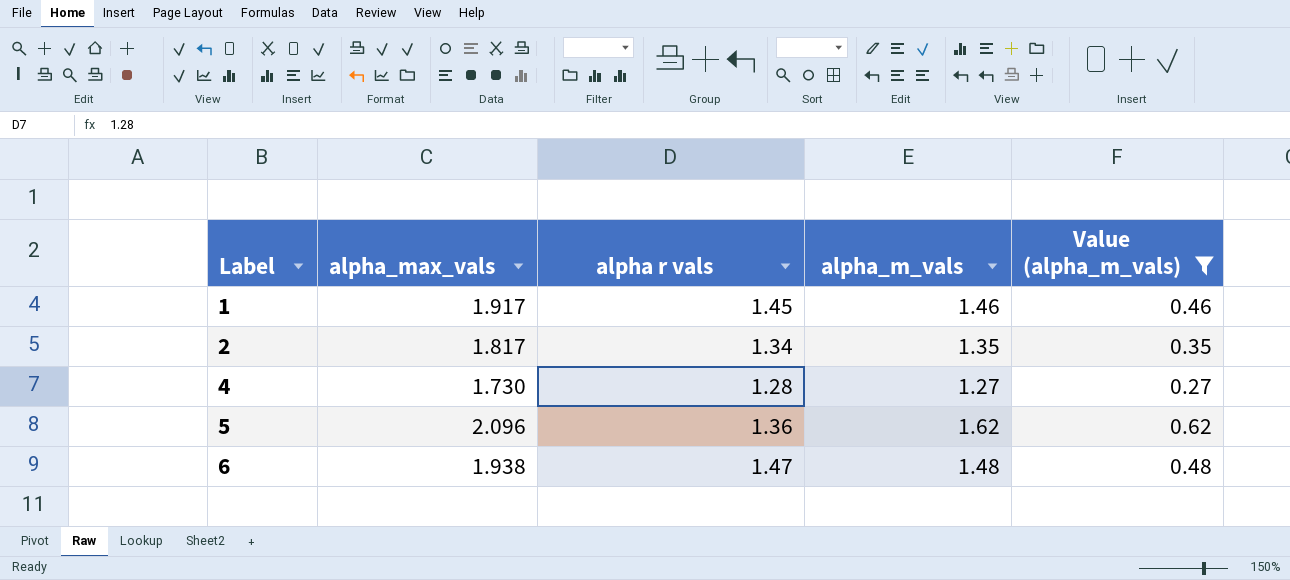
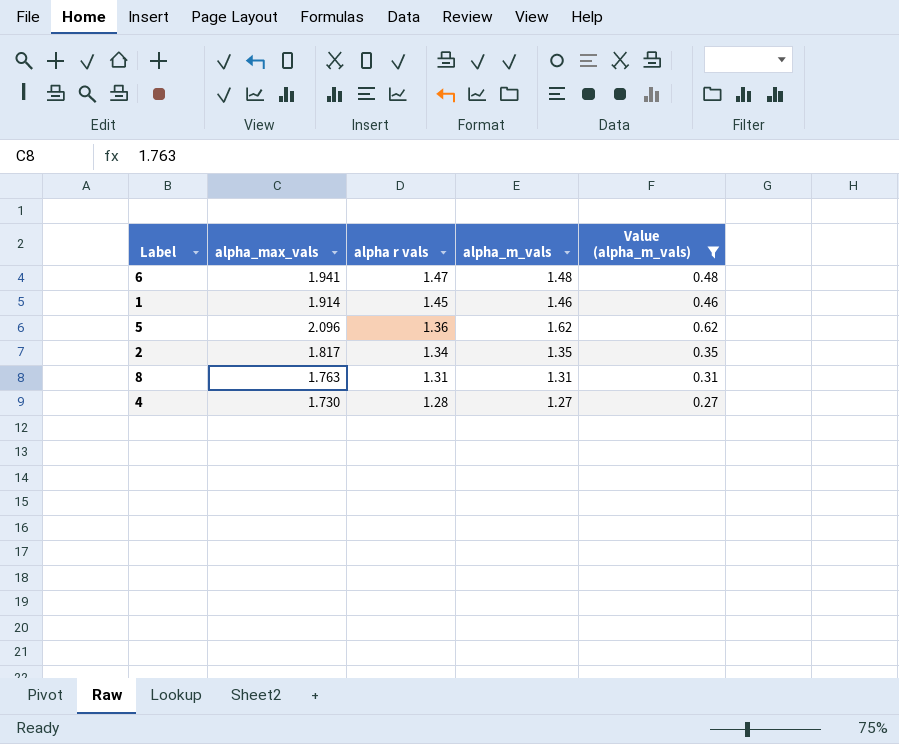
row order: Label ascending -> alpha r vals descending
6 | alpha_max_vals: 1.938 -> 1.941
1 | alpha_max_vals: 1.917 -> 1.914
row 8: none -> 1.763 | 1.31 | 1.31 | 0.31

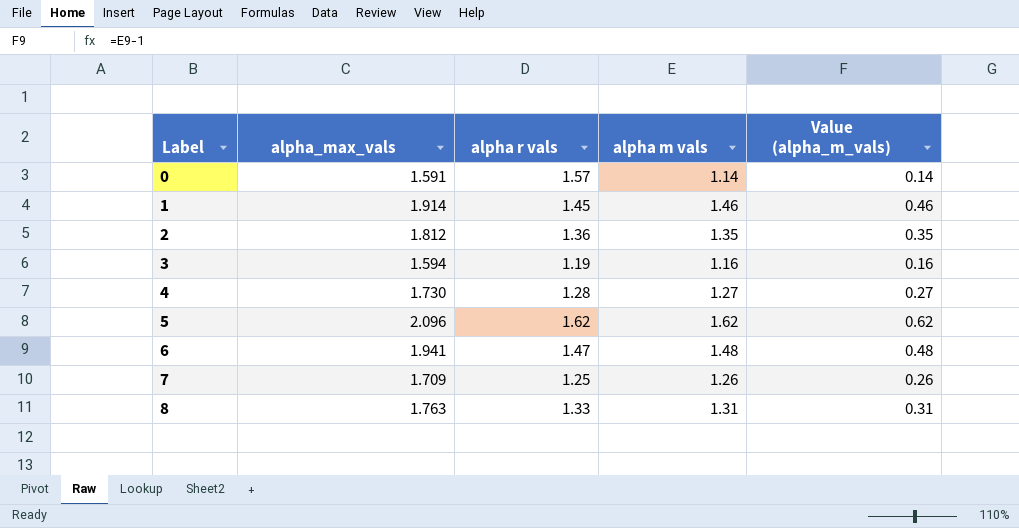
filter: Value (alpha_m_vals) >= 0.27 -> none
row order: alpha r vals descending -> Label ascending
column name: alpha_m_vals -> alpha m vals
2 | alpha_max_vals: 1.817 -> 1.812
2 | alpha r vals: 1.34 -> 1.36
5 | alpha r vals: 1.36 -> 1.62
8 | alpha r vals: 1.31 -> 1.33

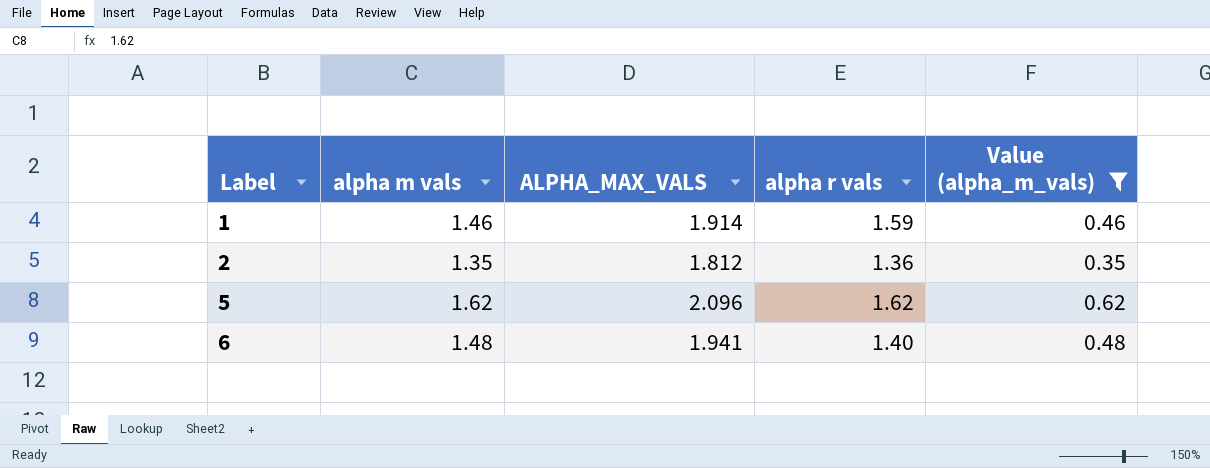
filter: none -> Value (alpha_m_vals) >= 0.35
column alpha m vals | position: 4 -> 2
column name: alpha_max_vals -> ALPHA_MAX_VALS
1 | alpha r vals: 1.45 -> 1.59
6 | alpha r vals: 1.47 -> 1.40

